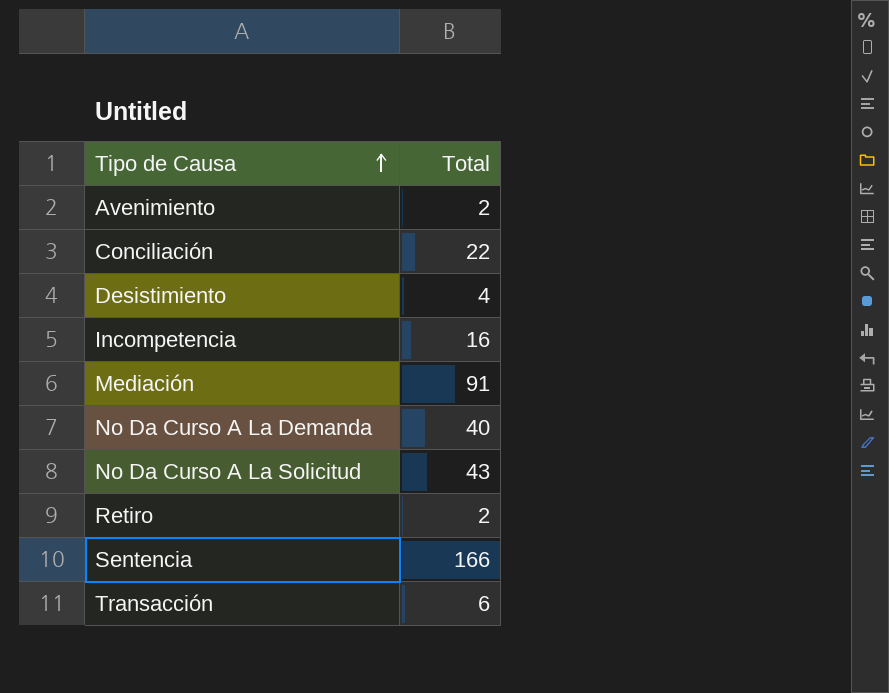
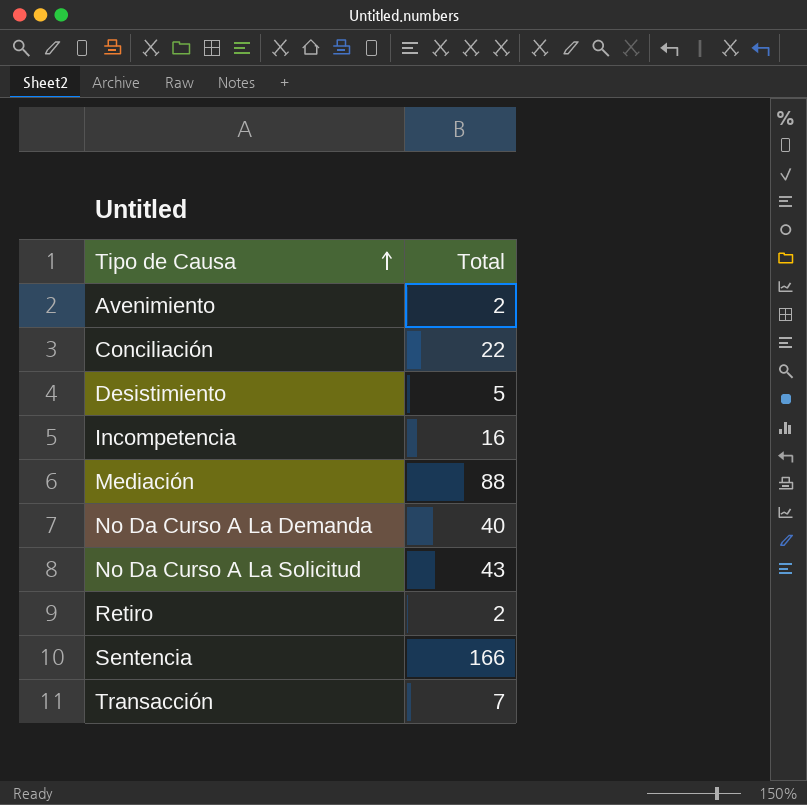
Desistimiento | Total: 4 -> 5
Mediación | Total: 91 -> 88
Transacción | Total: 6 -> 7

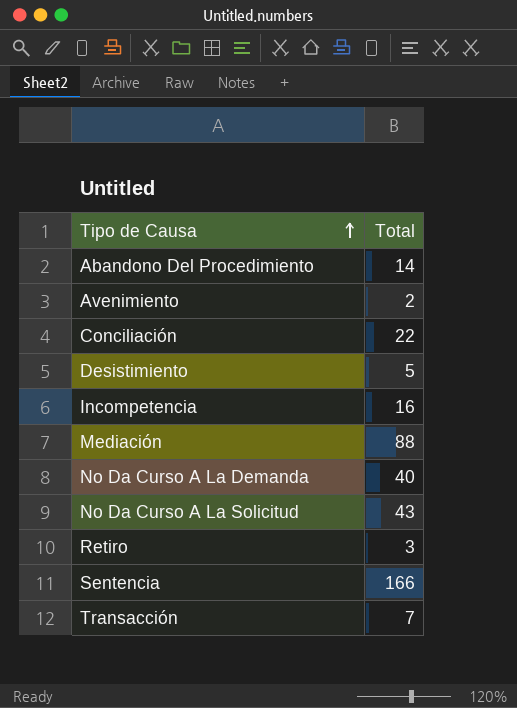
row Abandono Del Procedimiento: none -> 14
Retiro | Total: 2 -> 3

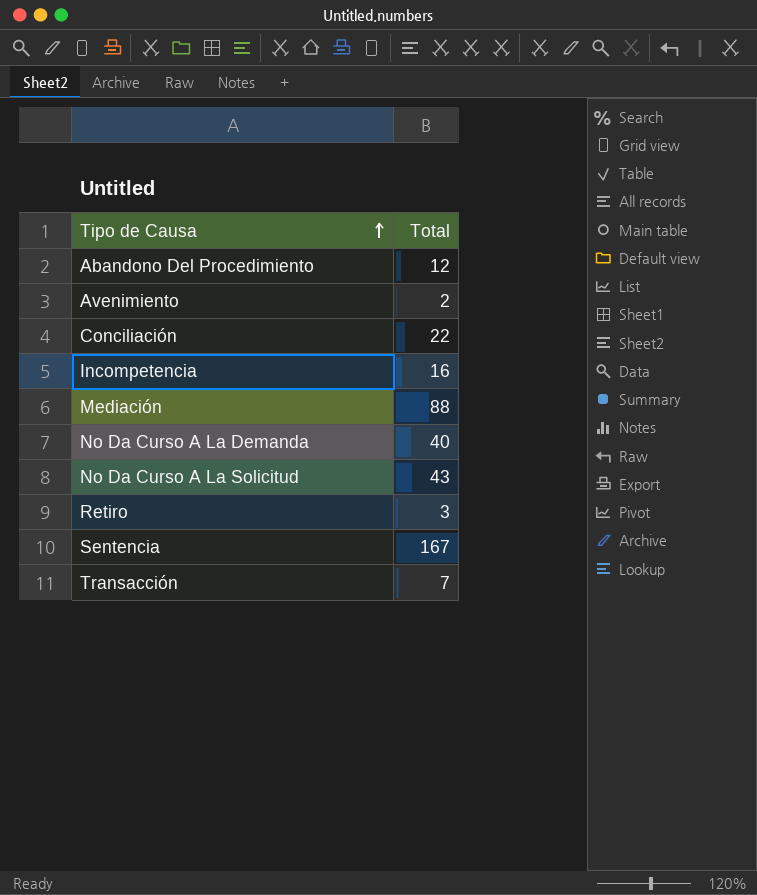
row Desistimiento: 5 -> none
Abandono Del Procedimiento | Total: 14 -> 12
Sentencia | Total: 166 -> 167

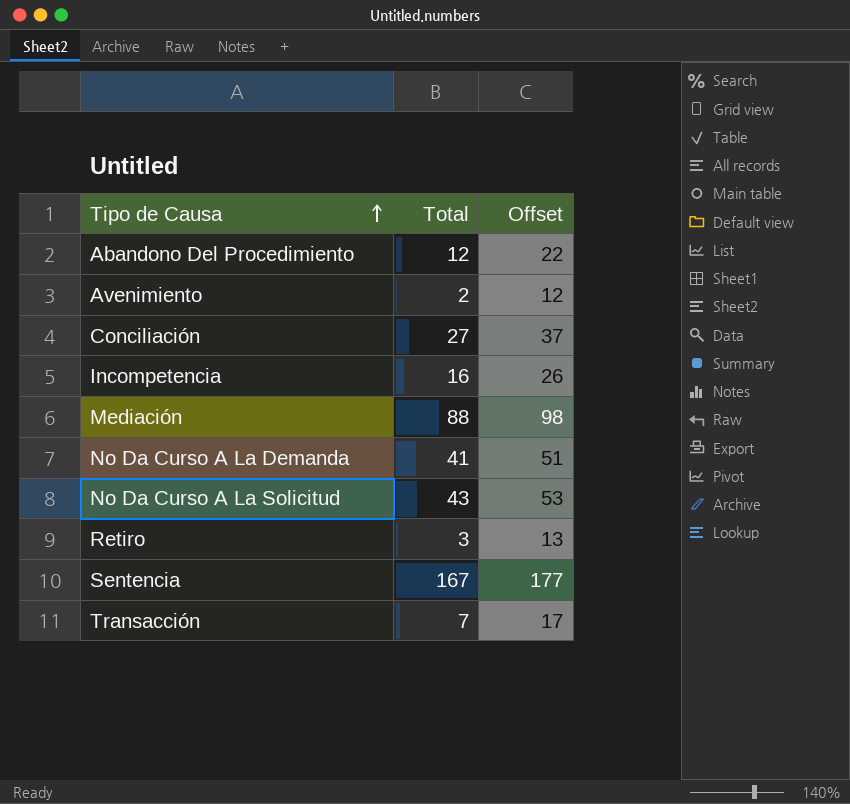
column Offset | formula: none -> [Total] + 10
Conciliación | Total: 22 -> 27
No Da Curso A La Demanda | Total: 40 -> 41

